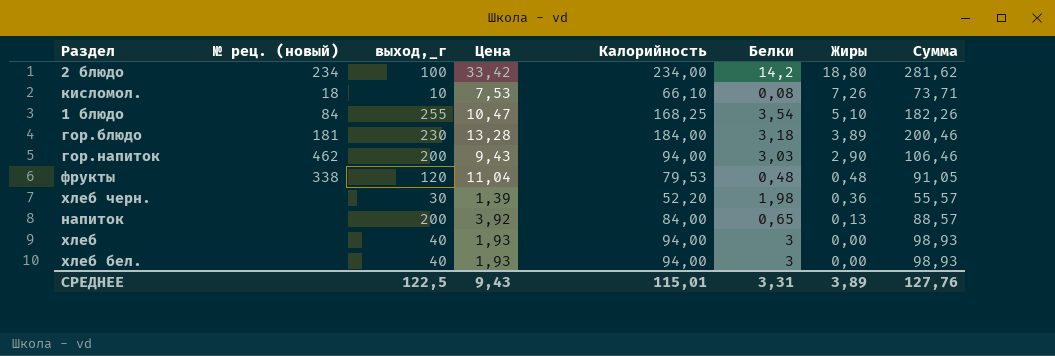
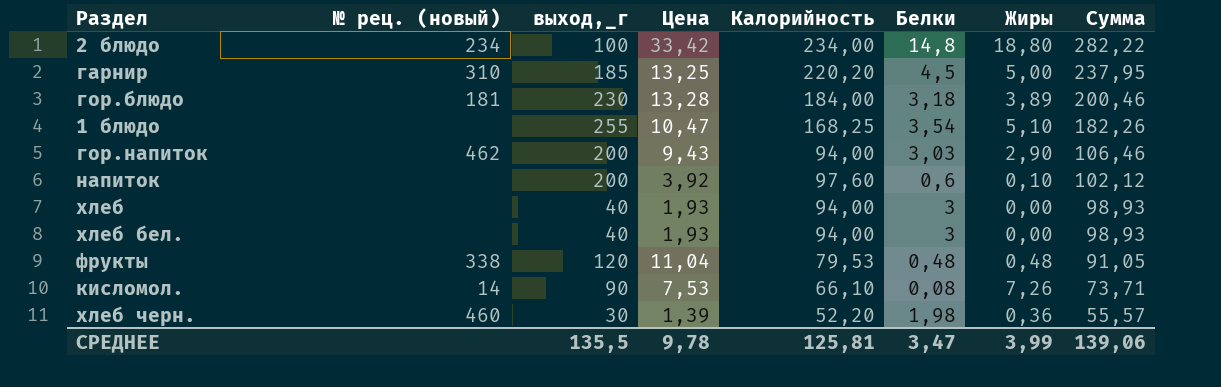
row order: Жиры descending -> Сумма descending
2 блюдо | Белки: 14,2 -> 14,8
2 блюдо | Сумма: 281,62 -> 282,22
row гарнир: none -> 310 | 185 | 13,25 | 220,20 | 4,5 | 5,00 | 237,95
1 блюдо | № рец. (новый): 84 -> none
напиток | Калорийность: 84,00 -> 97,60
напиток | Белки: 0,65 -> 0,6
напиток | Жиры: 0,13 -> 0,10
напиток | Сумма: 88,57 -> 102,12
кисломол. | № рец. (новый): 18 -> 14
кисломол. | выход,_г: 10 -> 90
хлеб черн. | № рец. (новый): none -> 460
СРЕДНЕЕ | выход,_г: 122,5 -> 135,5
СРЕДНЕЕ | Цена: 9,43 -> 9,78
СРЕДНЕЕ | Калорийность: 115,01 -> 125,81
СРЕДНЕЕ | Белки: 3,31 -> 3,47
СРЕДНЕЕ | Жиры: 3,89 -> 3,99
СРЕДНЕЕ | Сумма: 127,76 -> 139,06

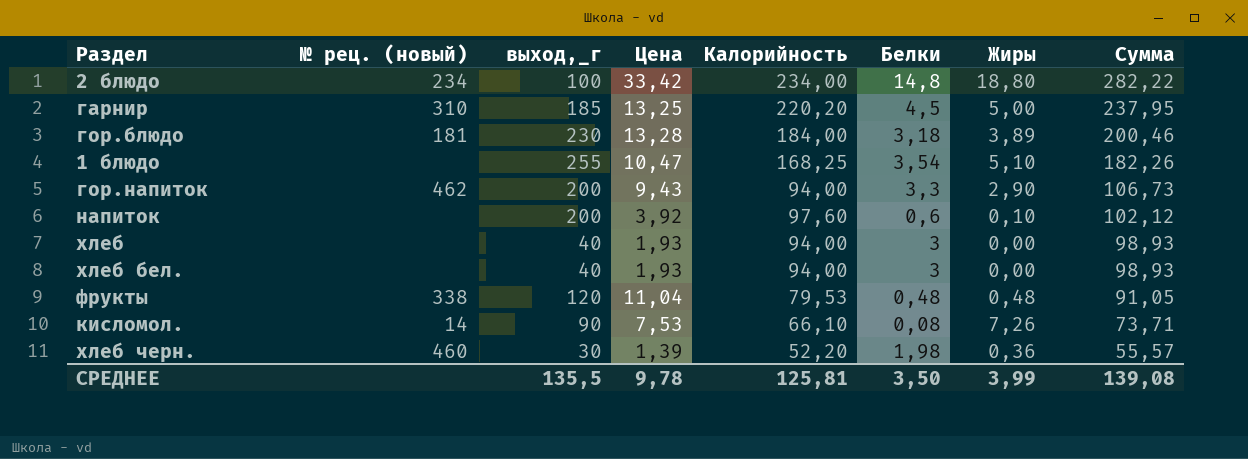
гор.напиток | Белки: 3,03 -> 3,3
гор.напиток | Сумма: 106,46 -> 106,73
СРЕДНЕЕ | Белки: 3,47 -> 3,50
СРЕДНЕЕ | Сумма: 139,06 -> 139,08

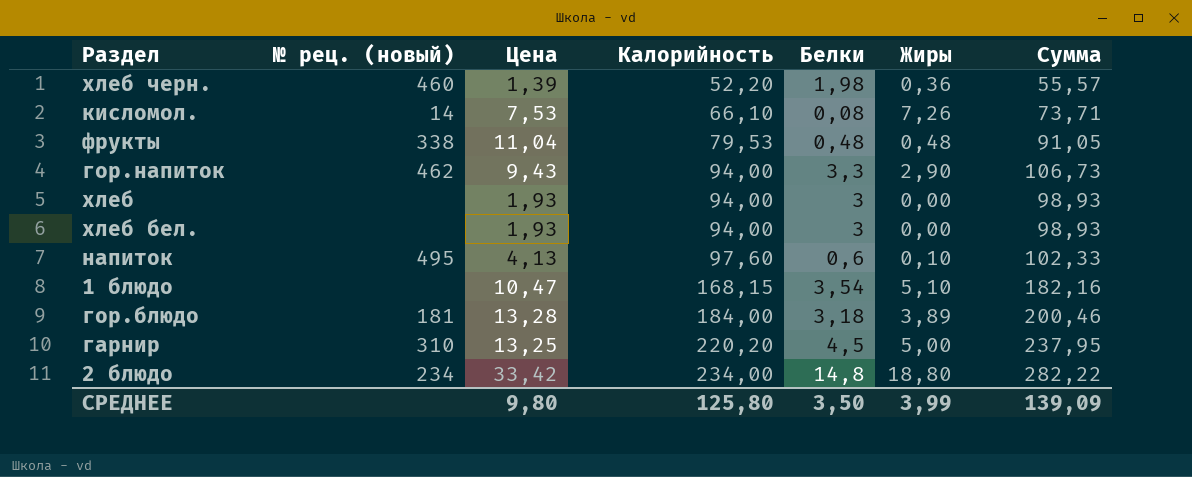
row order: Сумма descending -> Калорийность ascending
column выход,_г | position: 3 -> none
напиток | № рец. (новый): none -> 495
напиток | Цена: 3,92 -> 4,13
напиток | Сумма: 102,12 -> 102,33
1 блюдо | Калорийность: 168,25 -> 168,15
1 блюдо | Сумма: 182,26 -> 182,16
СРЕДНЕЕ | Цена: 9,78 -> 9,80
СРЕДНЕЕ | Калорийность: 125,81 -> 125,80
СРЕДНЕЕ | Сумма: 139,08 -> 139,09

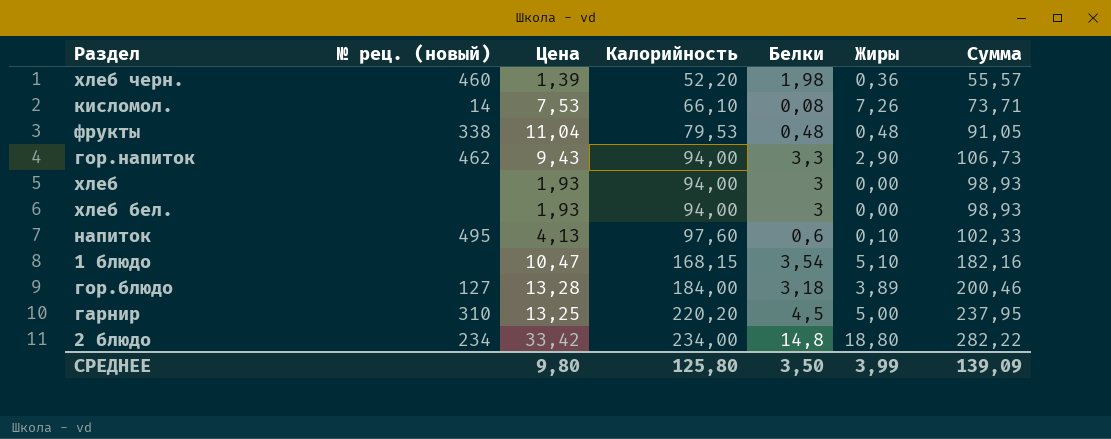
гор.блюдо | № рец. (новый): 181 -> 127

